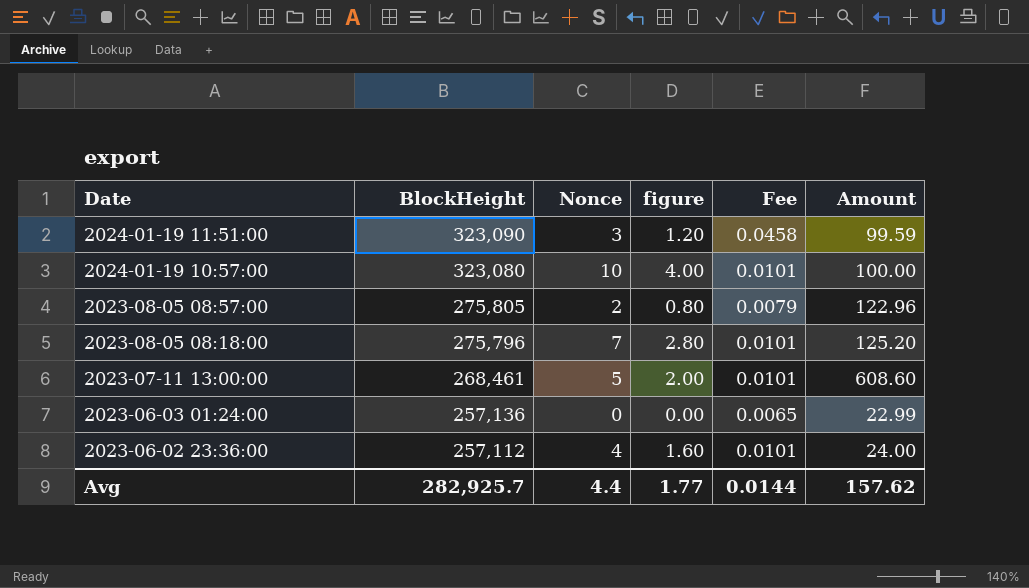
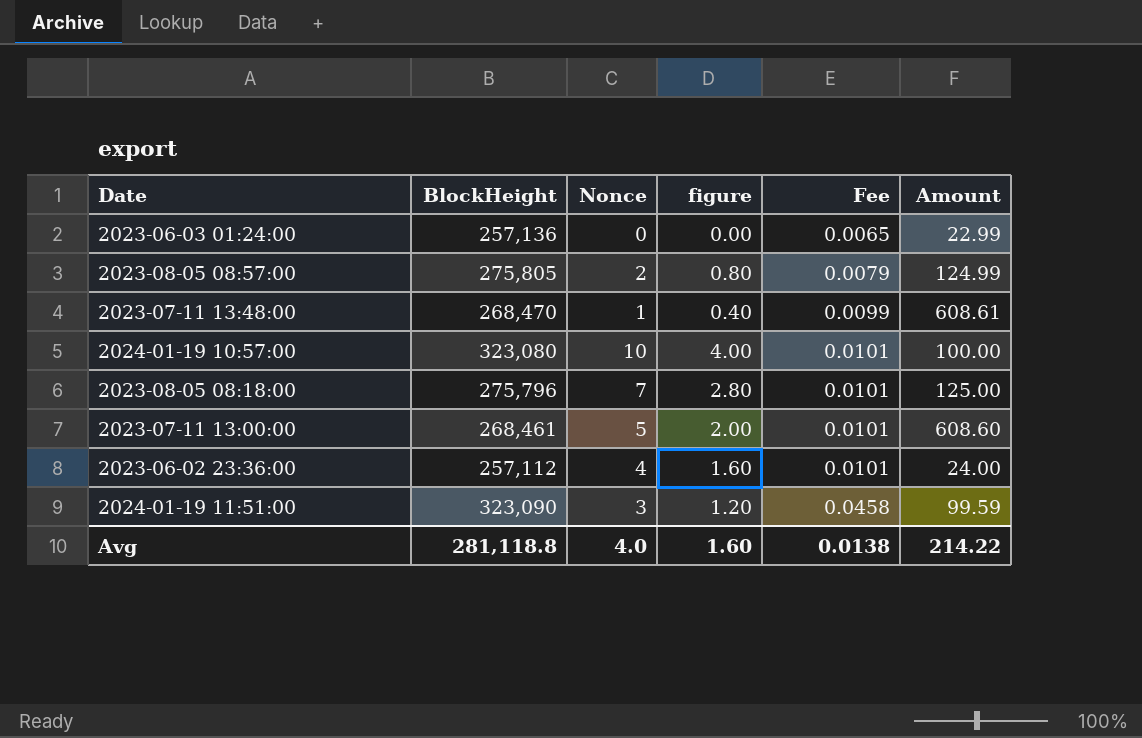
row order: Date descending -> Fee ascending
2023-08-05 08:57:00 | Amount: 122.96 -> 124.99
row 2023-07-11 13:48:00: none -> 268,470 | 1 | 0.40 | 0.0099 | 608.61
2023-08-05 08:18:00 | Amount: 125.20 -> 125.00
Avg | BlockHeight: 282,925.7 -> 281,118.8
Avg | Nonce: 4.4 -> 4.0
Avg | figure: 1.77 -> 1.60
Avg | Fee: 0.0144 -> 0.0138
Avg | Amount: 157.62 -> 214.22

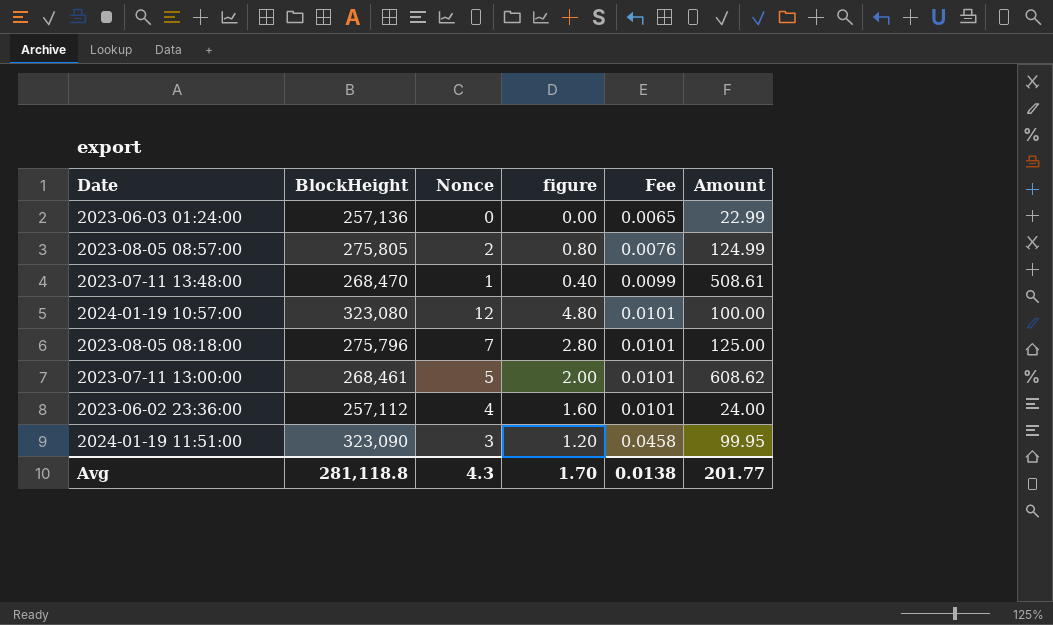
2023-08-05 08:57:00 | Fee: 0.0079 -> 0.0076
2023-07-11 13:48:00 | Amount: 608.61 -> 508.61
2024-01-19 10:57:00 | Nonce: 10 -> 12
2024-01-19 10:57:00 | figure: 4.00 -> 4.80
2023-07-11 13:00:00 | Amount: 608.60 -> 608.62
2024-01-19 11:51:00 | Amount: 99.59 -> 99.95
Avg | Nonce: 4.0 -> 4.3
Avg | figure: 1.60 -> 1.70
Avg | Amount: 214.22 -> 201.77

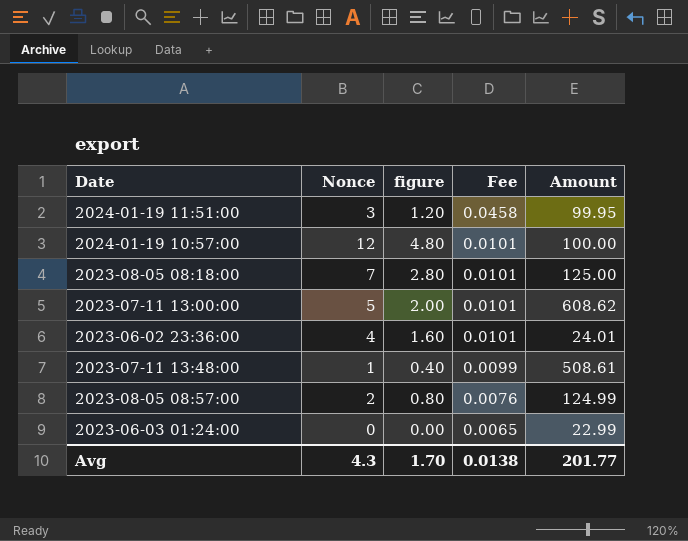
row order: Fee ascending -> Fee descending
column BlockHeight | position: 2 -> none
2023-06-02 23:36:00 | Amount: 24.00 -> 24.01

